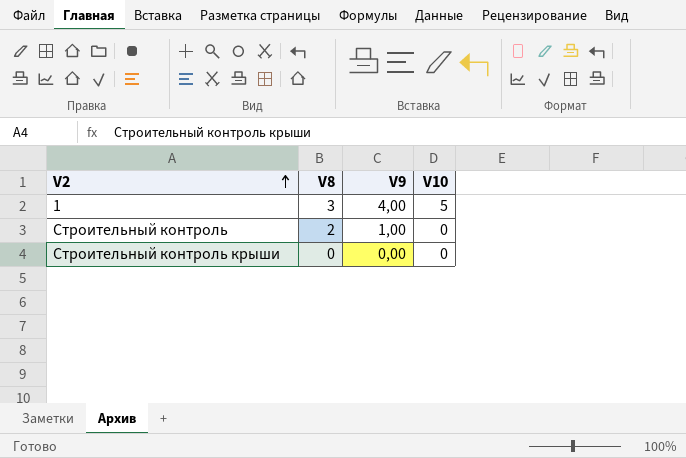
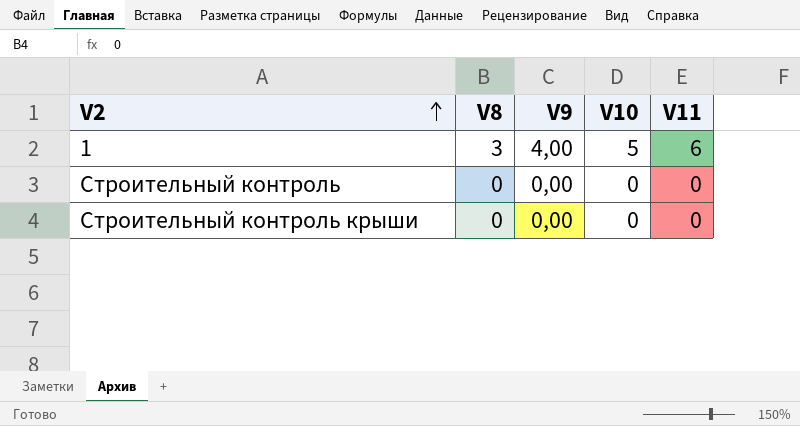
column V11 | position: none -> 5
Строительный контроль | V8: 2 -> 0
Строительный контроль | V9: 1,00 -> 0,00

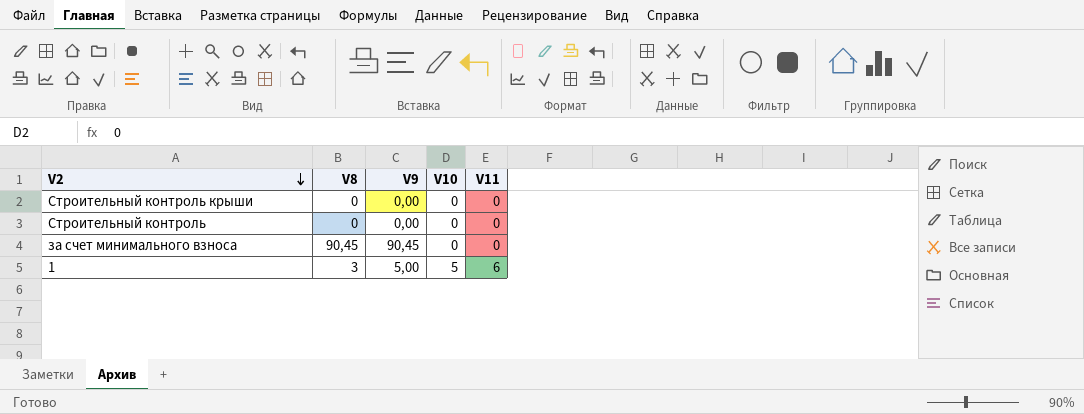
row order: V2 ascending -> V2 descending
row за счет минимального взноса: none -> 90,45 | 90,45 | 0 | 0
1 | V9: 4,00 -> 5,00

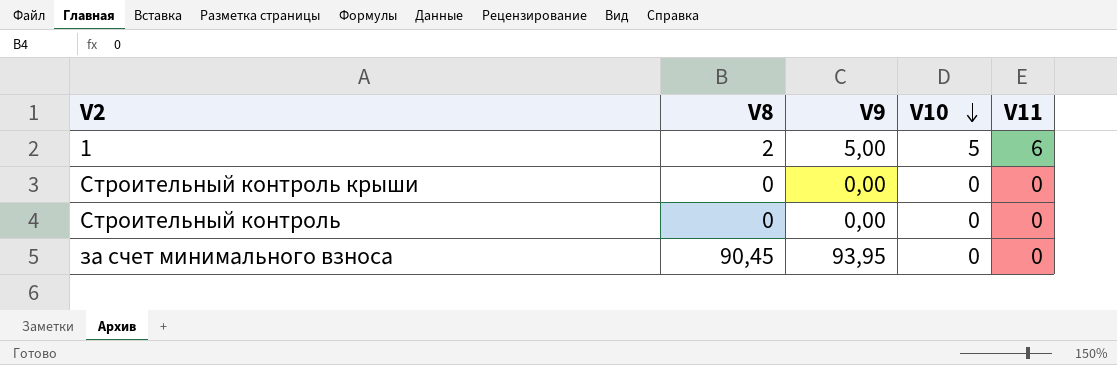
row order: V2 descending -> V10 descending
1 | V8: 3 -> 2
за счет минимального взноса | V9: 90,45 -> 93,95

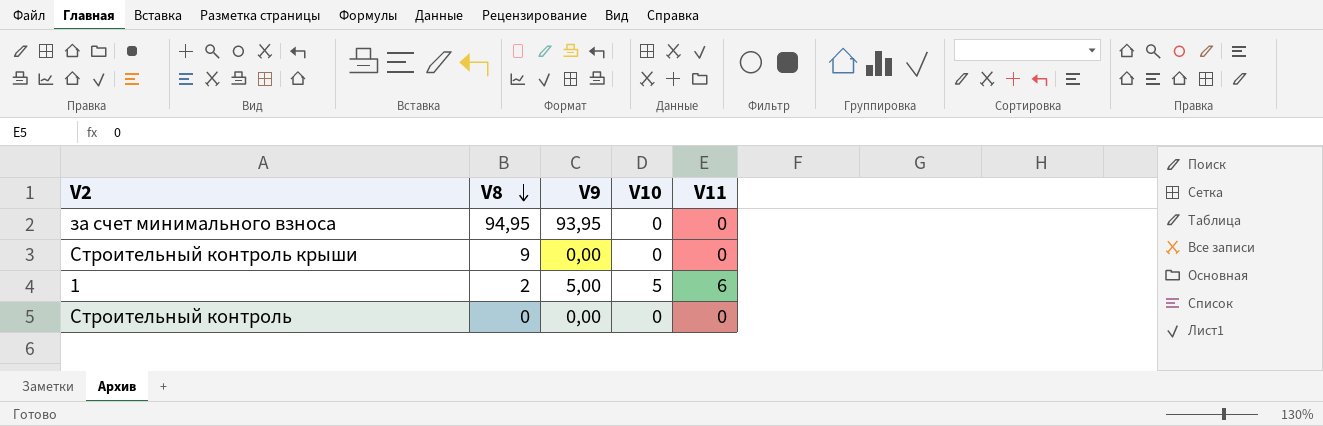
row order: V10 descending -> V8 descending
за счет минимального взноса | V8: 90,45 -> 94,95
Строительный контроль крыши | V8: 0 -> 9

